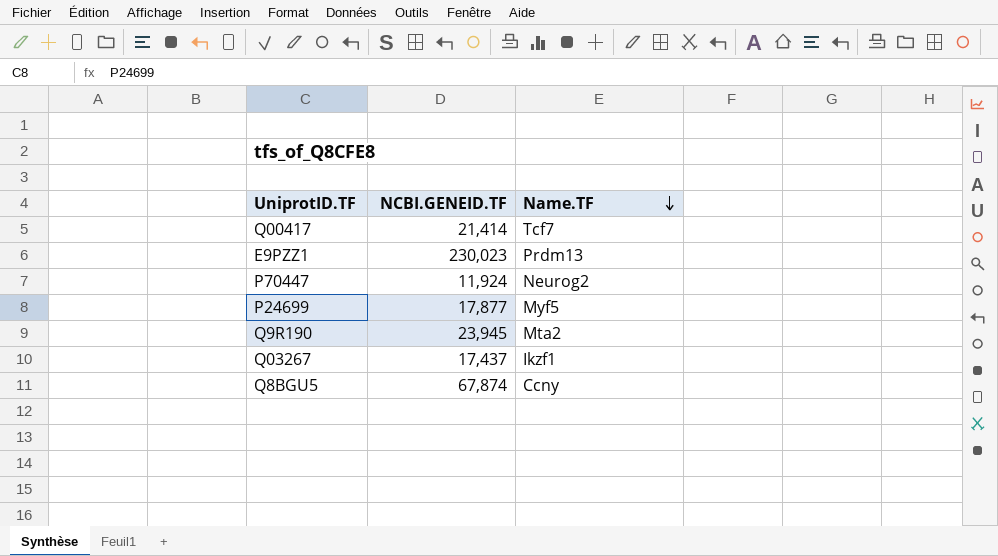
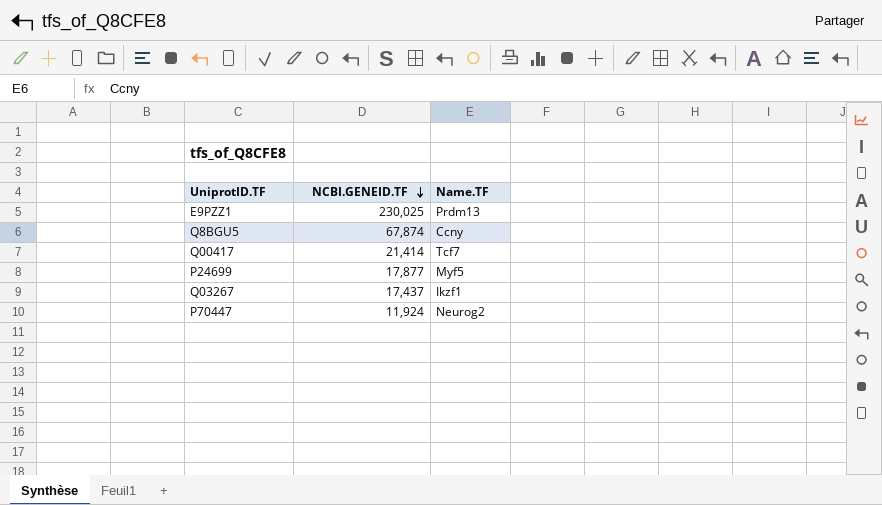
row order: Name.TF descending -> NCBI.GENEID.TF descending
row Q9R190: 23,945 | Mta2 -> none
E9PZZ1 | NCBI.GENEID.TF: 230,023 -> 230,025

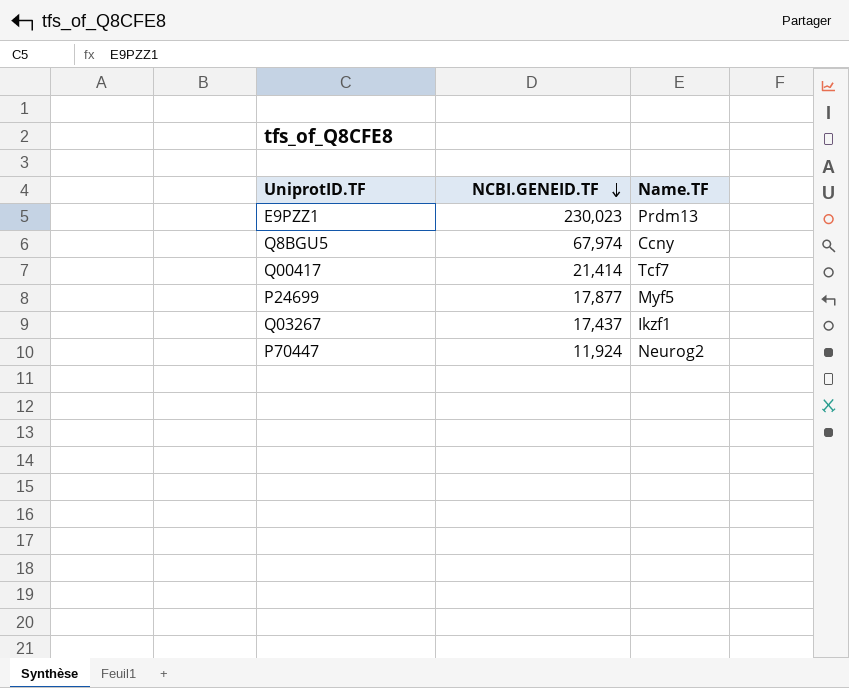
E9PZZ1 | NCBI.GENEID.TF: 230,025 -> 230,023
Q8BGU5 | NCBI.GENEID.TF: 67,874 -> 67,974

